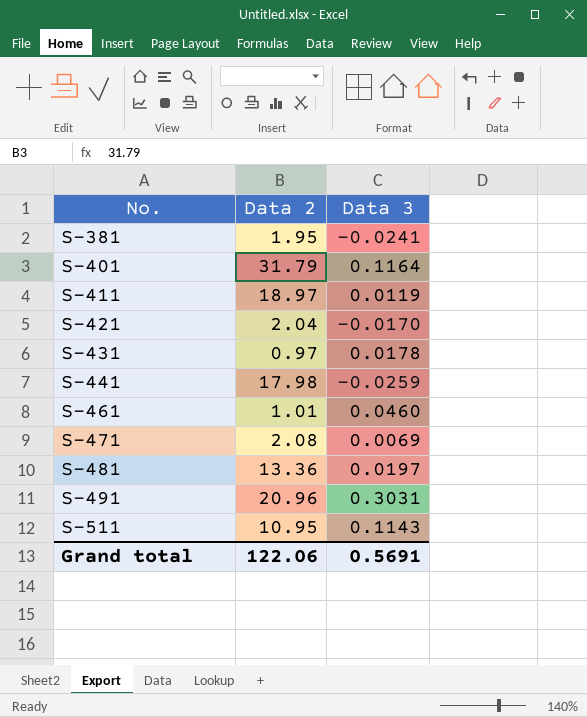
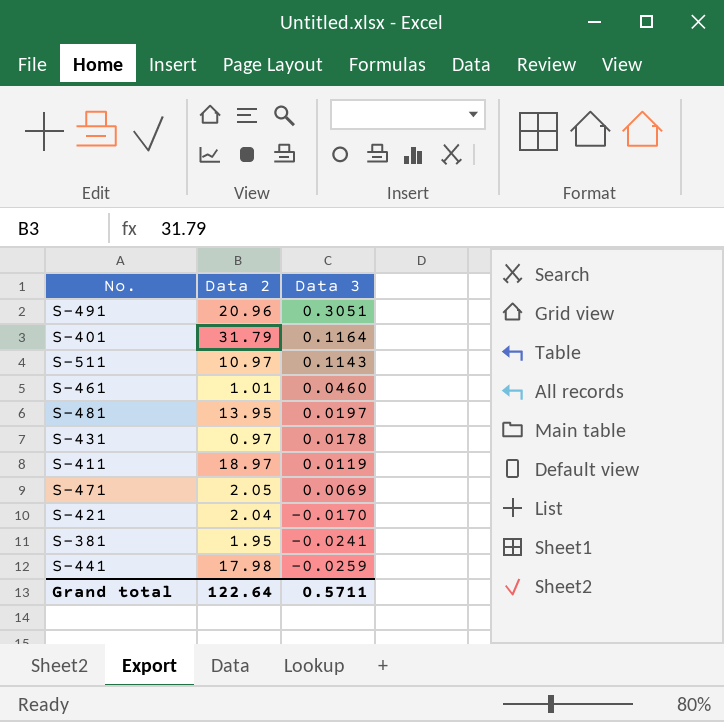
row order: No. ascending -> Data 3 descending
S-491 | Data 3: 0.3031 -> 0.3051
S-511 | Data 2: 10.95 -> 10.97
S-481 | Data 2: 13.36 -> 13.95
S-471 | Data 2: 2.08 -> 2.05
Grand total | Data 2: 122.06 -> 122.64
Grand total | Data 3: 0.5691 -> 0.5711

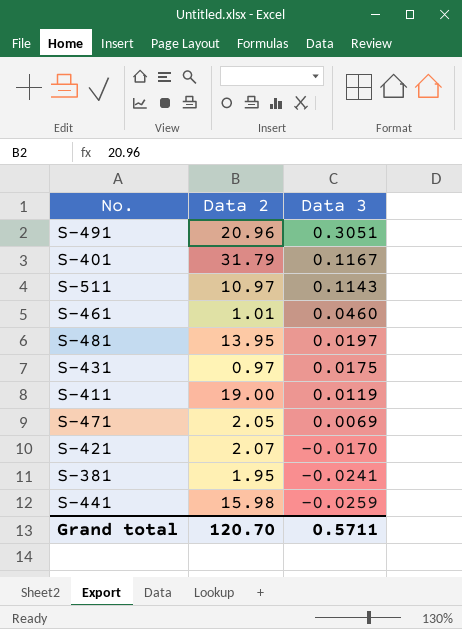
S-401 | Data 3: 0.1164 -> 0.1167
S-431 | Data 3: 0.0178 -> 0.0175
S-411 | Data 2: 18.97 -> 19.00
S-421 | Data 2: 2.04 -> 2.07
S-441 | Data 2: 17.98 -> 15.98
Grand total | Data 2: 122.64 -> 120.70

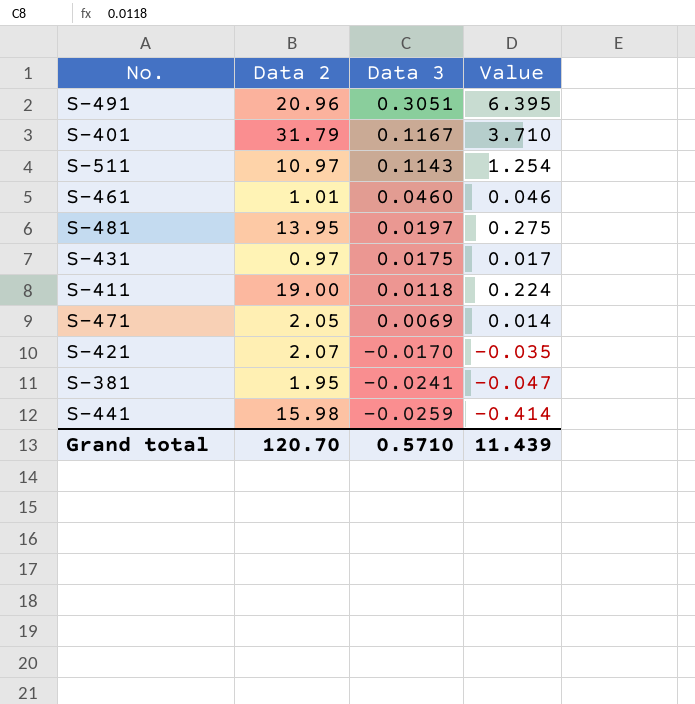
column Value | formula: none -> [Data 2] * [Data 3]
S-411 | Data 3: 0.0119 -> 0.0118
Grand total | Data 3: 0.5711 -> 0.5710

